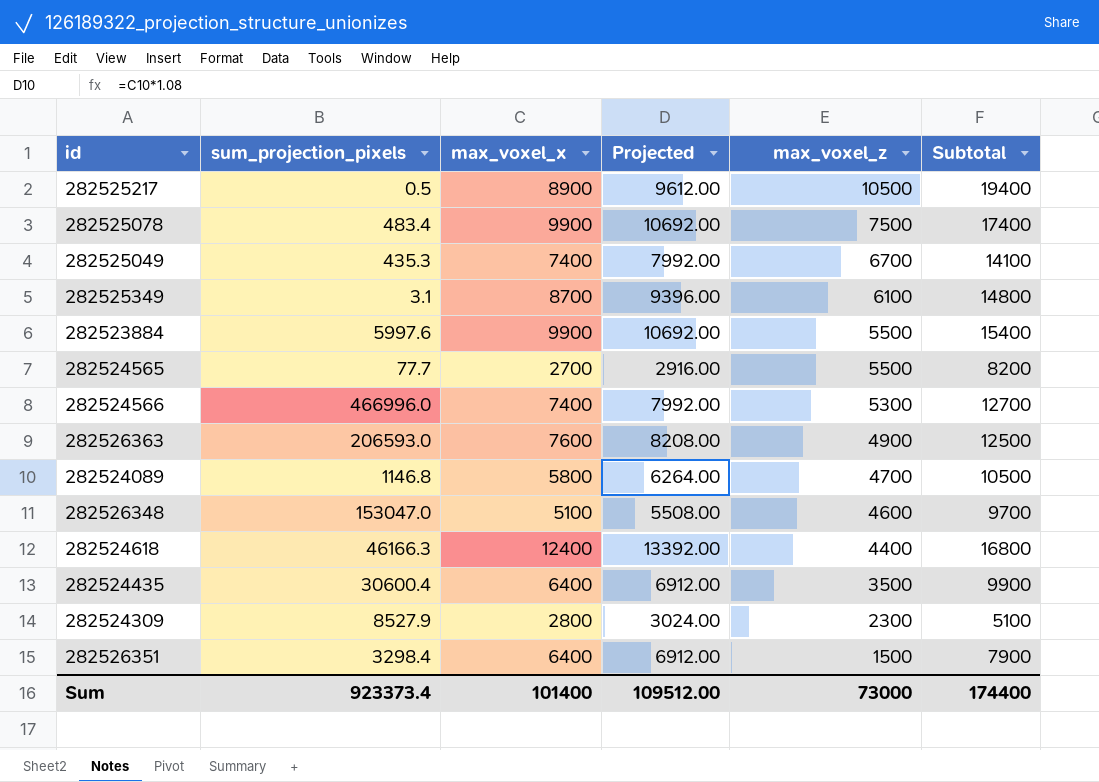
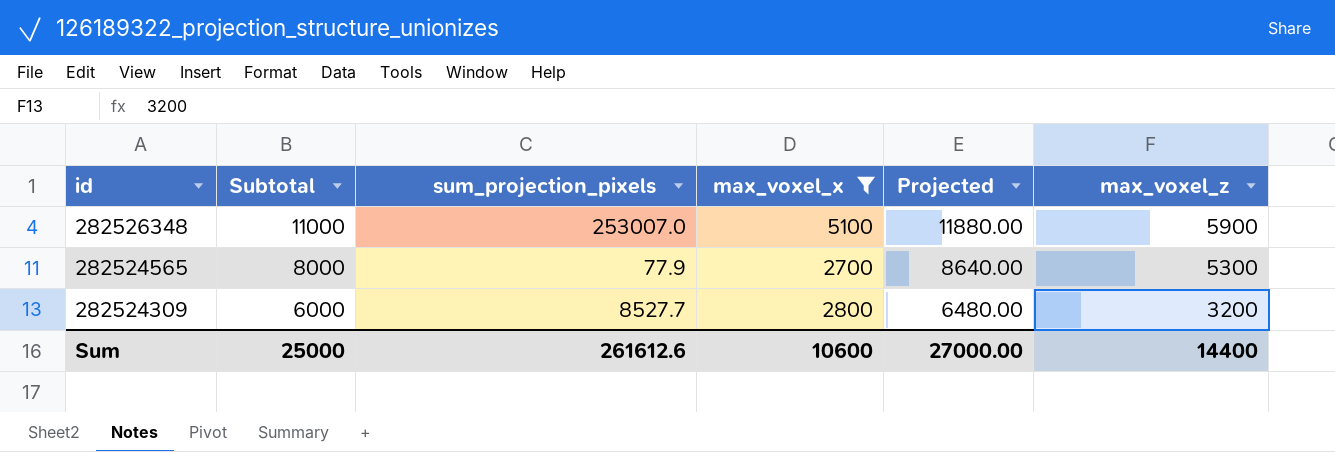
filter: none -> max_voxel_x <= 5100
row order: max_voxel_z descending -> id descending
column Subtotal | position: 6 -> 2
column Projected | formula: [max_voxel_x] * 1.08 -> [Subtotal] * 1.08
282526348 | Subtotal: 9700 -> 11000
282526348 | sum_projection_pixels: 153047.0 -> 253007.0
282526348 | max_voxel_z: 4600 -> 5900
282524565 | Subtotal: 8200 -> 8000
282524565 | sum_projection_pixels: 77.7 -> 77.9
282524565 | max_voxel_z: 5500 -> 5300
282524309 | Subtotal: 5100 -> 6000
282524309 | sum_projection_pixels: 8527.9 -> 8527.7
282524309 | max_voxel_z: 2300 -> 3200
Sum | Subtotal: 174400 -> 25000
Sum | sum_projection_pixels: 923373.4 -> 261612.6
Sum | max_voxel_x: 101400 -> 10600
Sum | Projected: 109512.00 -> 27000.00
Sum | max_voxel_z: 73000 -> 14400

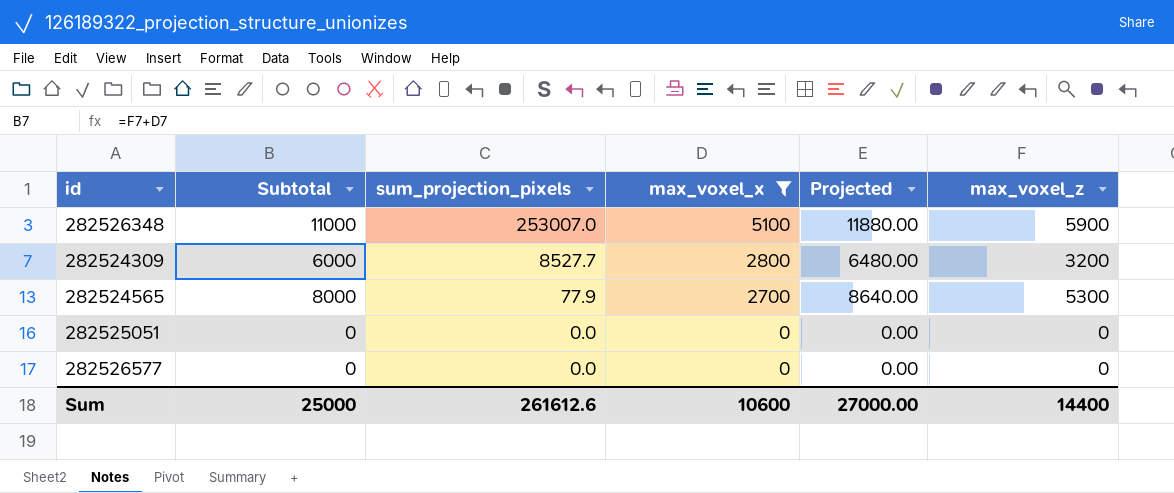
row order: id descending -> sum_projection_pixels descending
row 282525051: none -> 0 | 0.0 | 0 | 0.00 | 0
row 282526577: none -> 0 | 0.0 | 0 | 0.00 | 0

